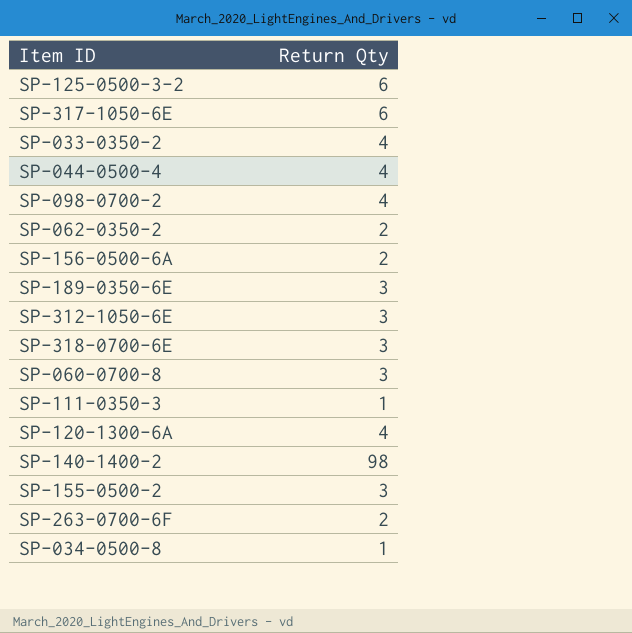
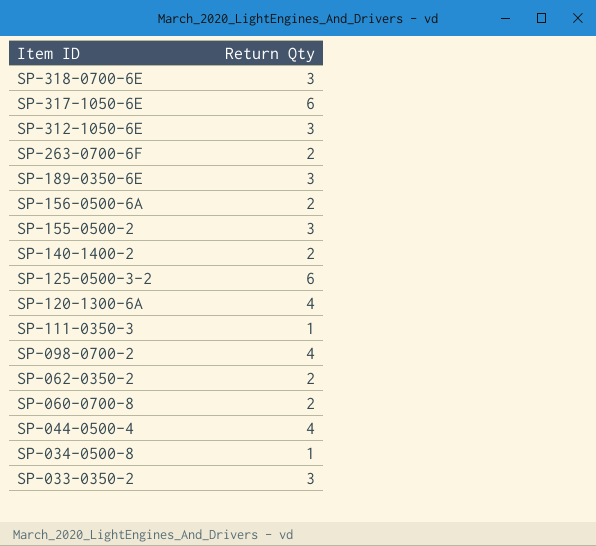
row order: none -> Item ID descending
SP-140-1400-2 | Return Qty: 98 -> 2
SP-060-0700-8 | Return Qty: 3 -> 2
SP-033-0350-2 | Return Qty: 4 -> 3

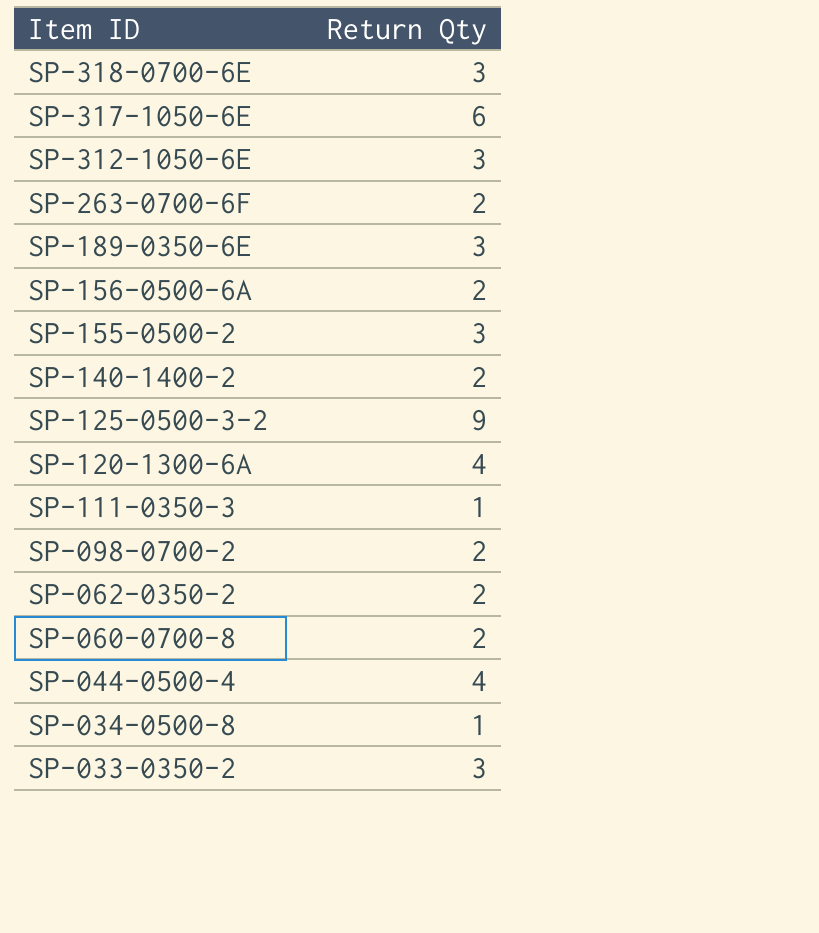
SP-125-0500-3-2 | Return Qty: 6 -> 9
SP-098-0700-2 | Return Qty: 4 -> 2

